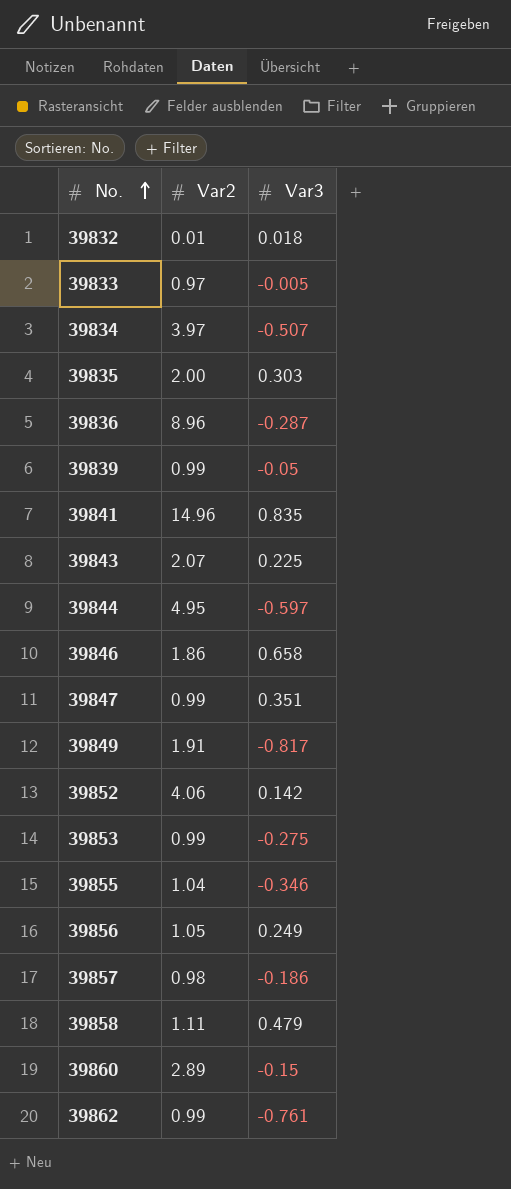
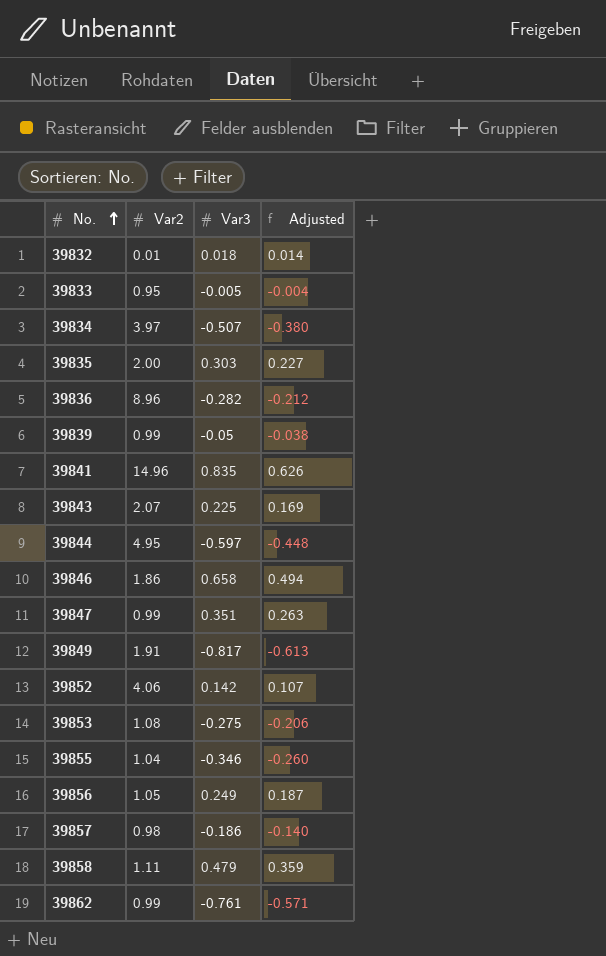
column Adjusted | formula: none -> [Var3] * 0.75
row 39860: 2.89 | -0.15 -> none
39833 | Var2: 0.97 -> 0.95
39836 | Var3: -0.287 -> -0.282
39853 | Var2: 0.99 -> 1.08

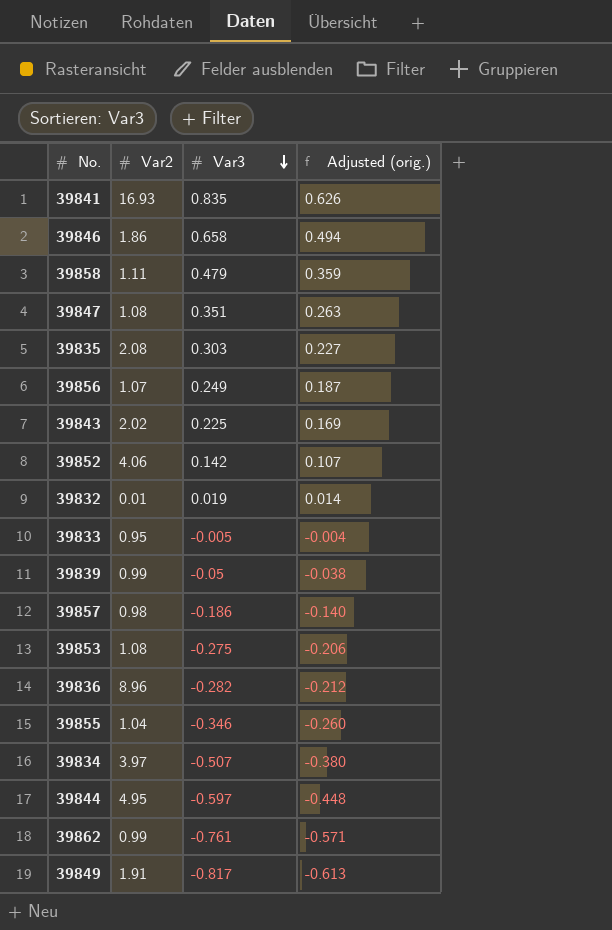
row order: No. ascending -> Var3 descending
column name: Adjusted -> Adjusted (orig.)
39841 | Var2: 14.96 -> 16.93
39847 | Var2: 0.99 -> 1.08
39835 | Var2: 2.00 -> 2.08
39856 | Var2: 1.05 -> 1.07
39843 | Var2: 2.07 -> 2.02
39832 | Var3: 0.018 -> 0.019

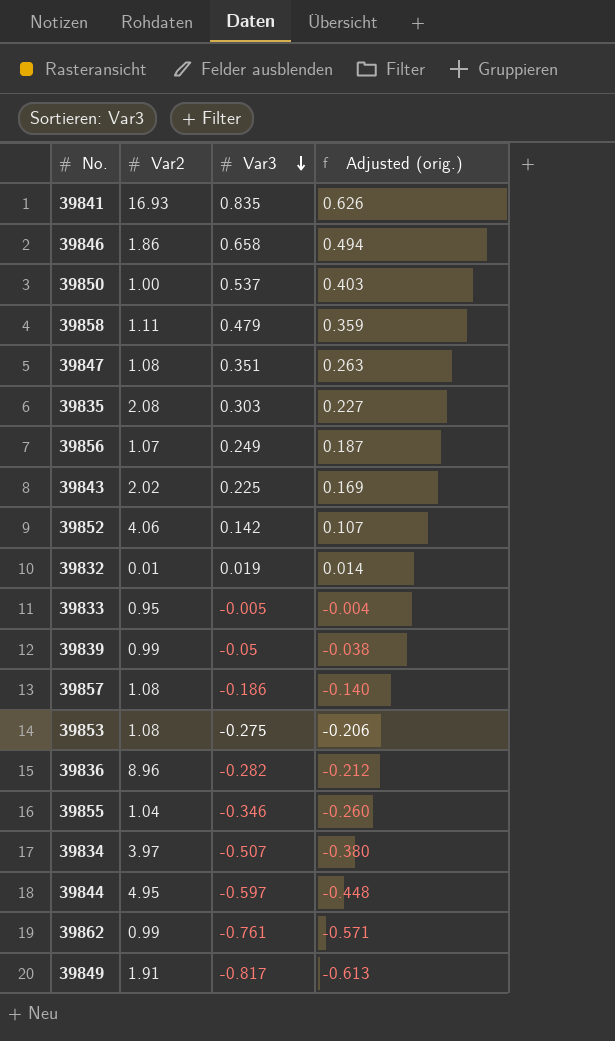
row 39850: none -> 1.00 | 0.537 | 0.403
39857 | Var2: 0.98 -> 1.08

